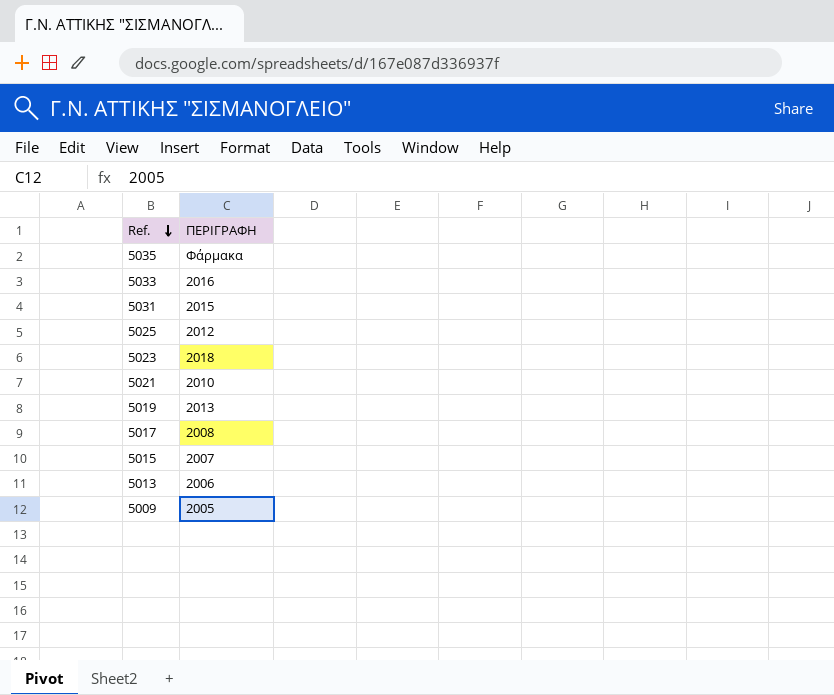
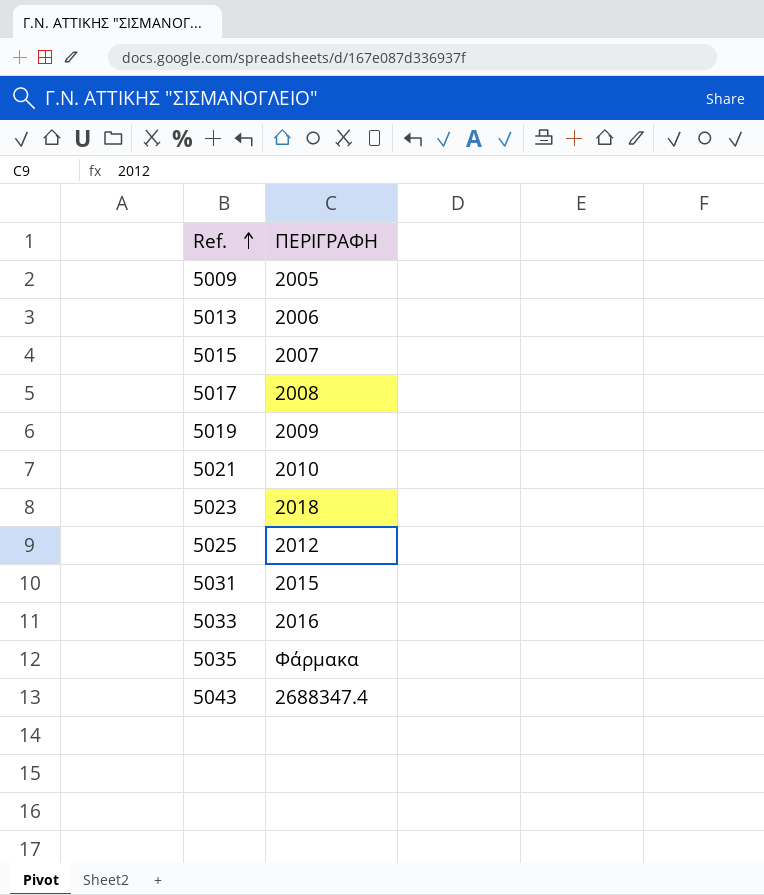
row order: Ref. descending -> Ref. ascending
5019 | ΠΕΡΙΓΡΑΦΗ: 2013 -> 2009
row 5043: none -> 2688347.4

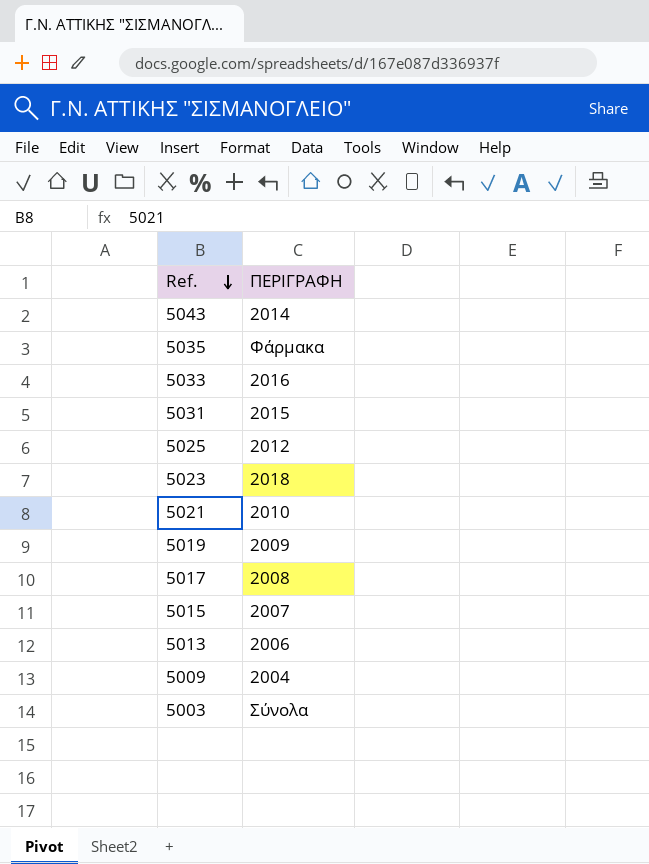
row order: Ref. ascending -> Ref. descending
5043 | ΠΕΡΙΓΡΑΦΗ: 2688347.4 -> 2014
5009 | ΠΕΡΙΓΡΑΦΗ: 2005 -> 2004
row 5003: none -> Σύνολα

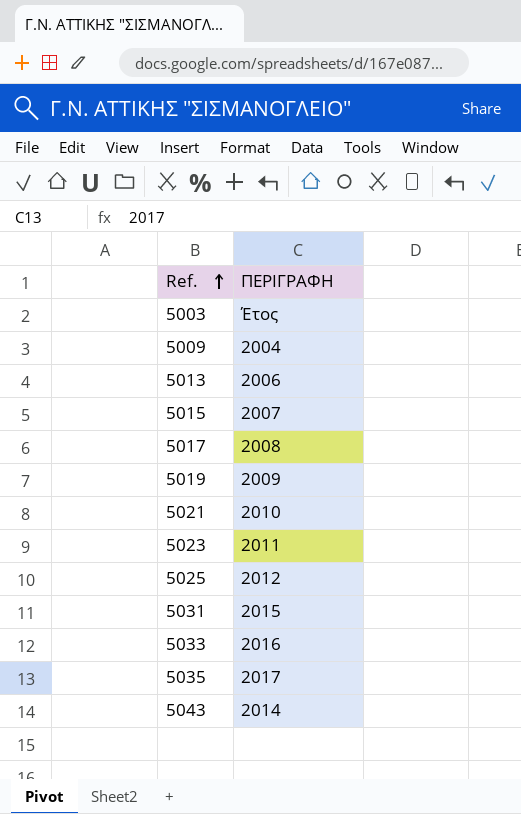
row order: Ref. descending -> Ref. ascending
5003 | ΠΕΡΙΓΡΑΦΗ: Σύνολα -> Έτος
5023 | ΠΕΡΙΓΡΑΦΗ: 2018 -> 2011
5035 | ΠΕΡΙΓΡΑΦΗ: Φάρμακα -> 2017

